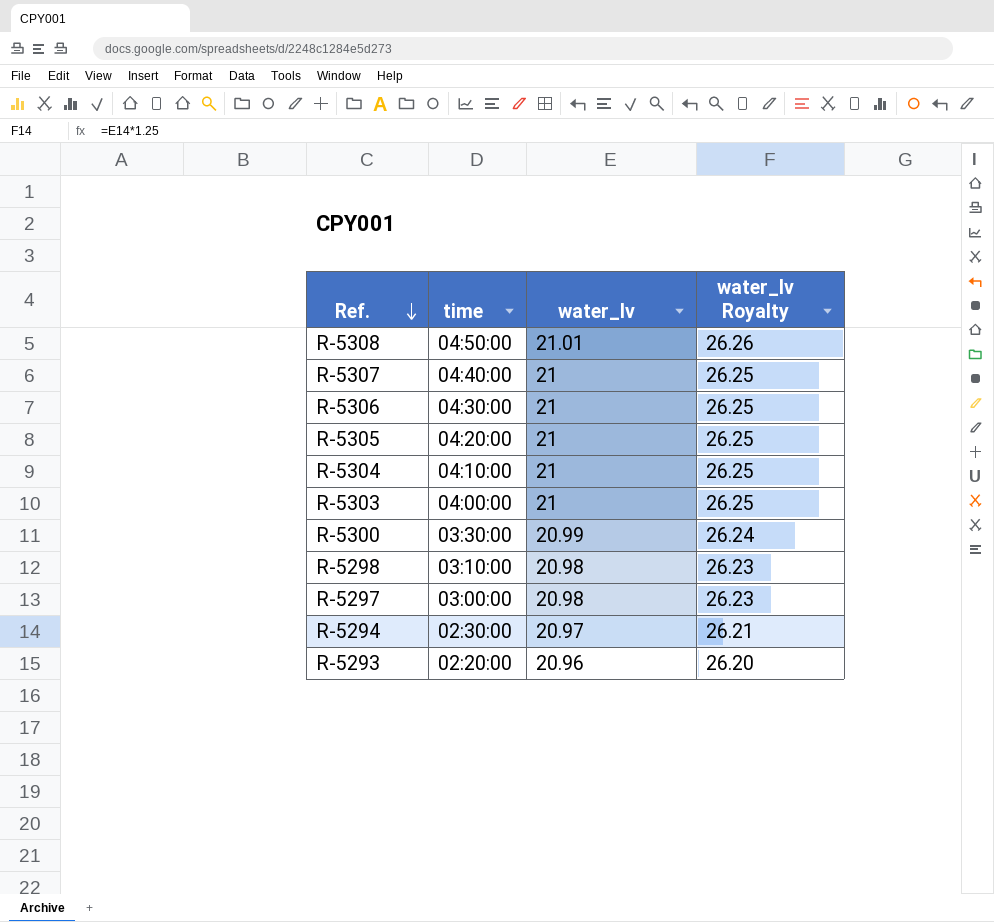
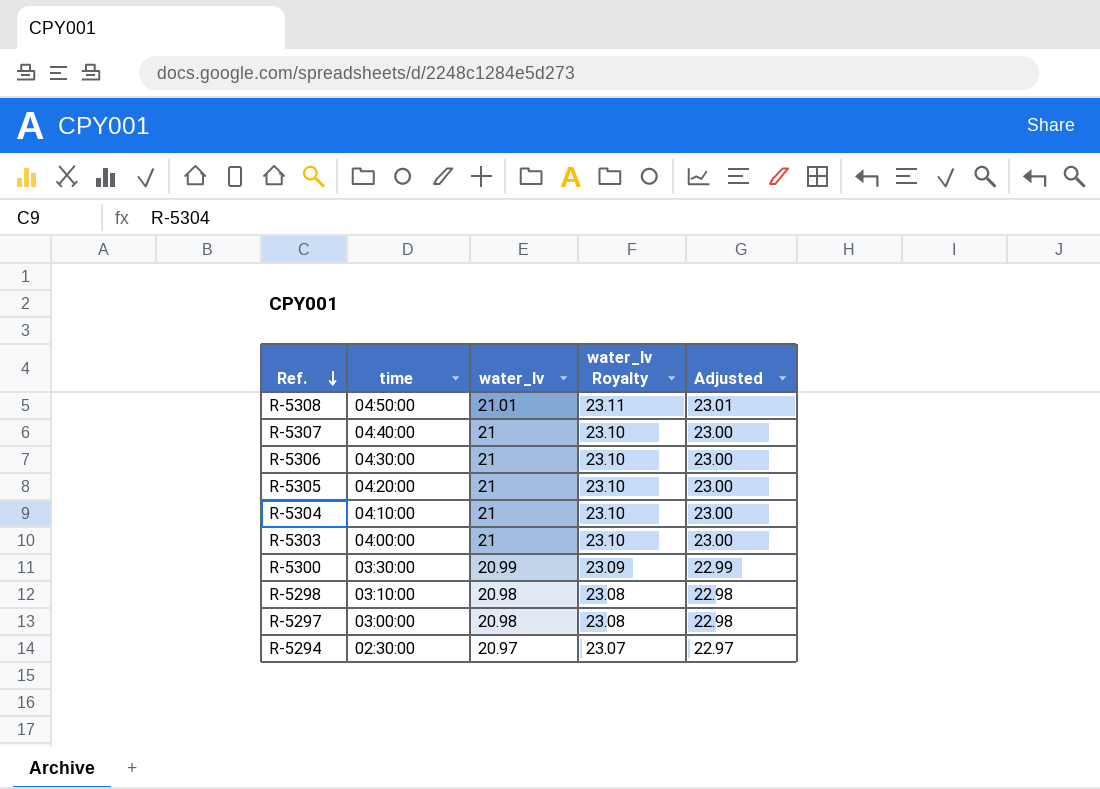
column water_lv Royalty | formula: [water_lv] * 1.25 -> [water_lv] * 1.1
column Adjusted | formula: none -> [water_lv] + 2
row R-5293: 02:20:00 | 20.96 | 26.20 -> none

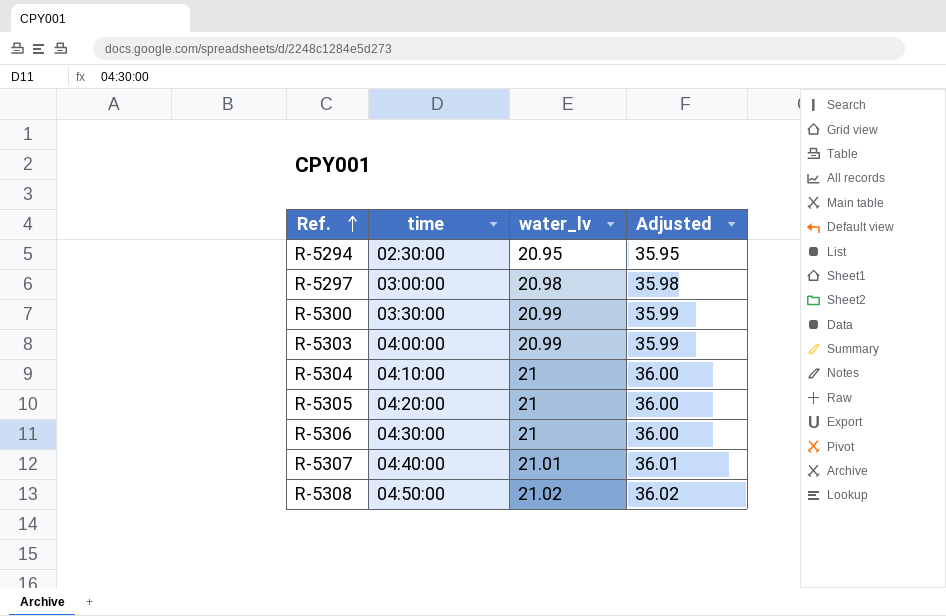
row order: Ref. descending -> Ref. ascending
column water_lv Royalty | formula: [water_lv] * 1.1 -> none
column Adjusted | formula: [water_lv] + 2 -> [water_lv] + 15
row R-5298: 03:10:00 | 20.98 | 23.08 | 22.98 -> none
R-5294 | water_lv: 20.97 -> 20.95
R-5303 | water_lv: 21 -> 20.99
R-5307 | water_lv: 21 -> 21.01
R-5308 | water_lv: 21.01 -> 21.02

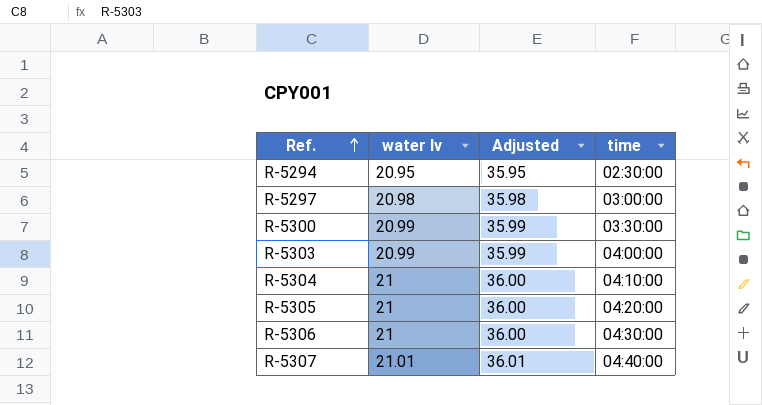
column name: water_lv -> water lv
column time | position: 2 -> 4
row R-5308: 04:50:00 | 21.02 | 36.02 -> none

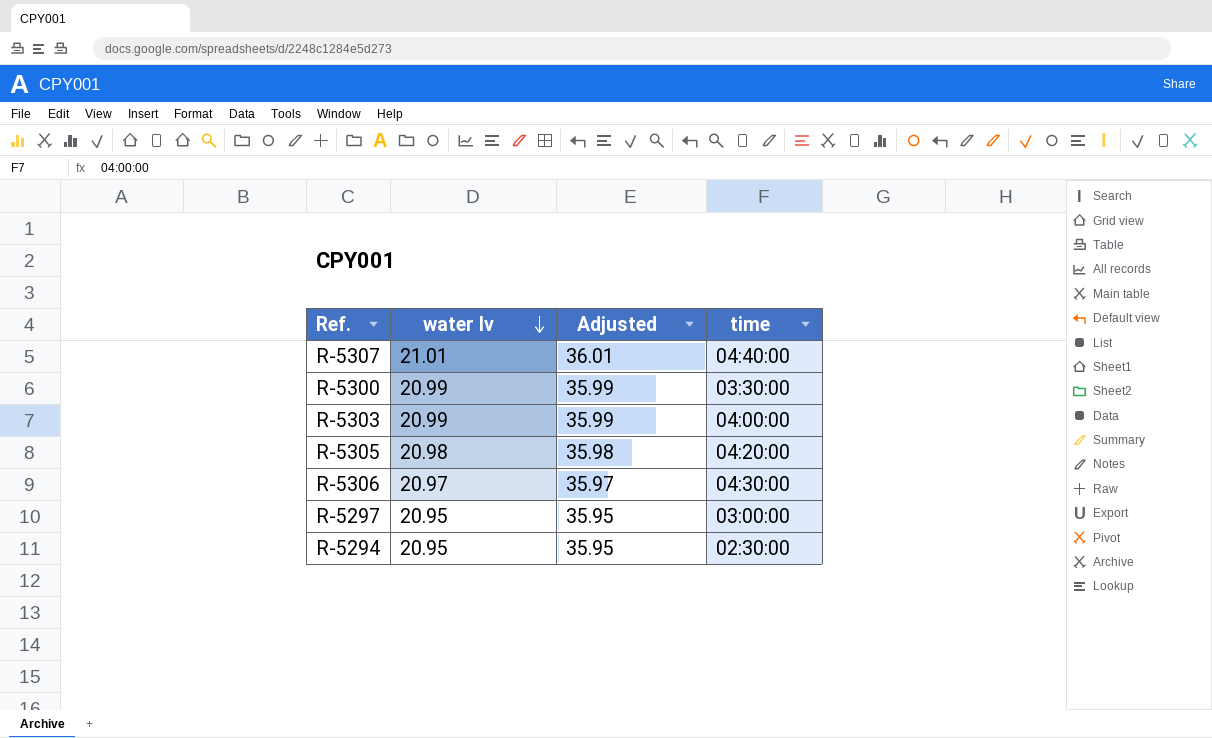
row order: Ref. ascending -> water lv descending
row R-5304: 21 | 36.00 | 04:10:00 -> none
R-5305 | water lv: 21 -> 20.98
R-5305 | Adjusted: 36.00 -> 35.98
R-5306 | water lv: 21 -> 20.97
R-5306 | Adjusted: 36.00 -> 35.97
R-5297 | water lv: 20.98 -> 20.95
R-5297 | Adjusted: 35.98 -> 35.95

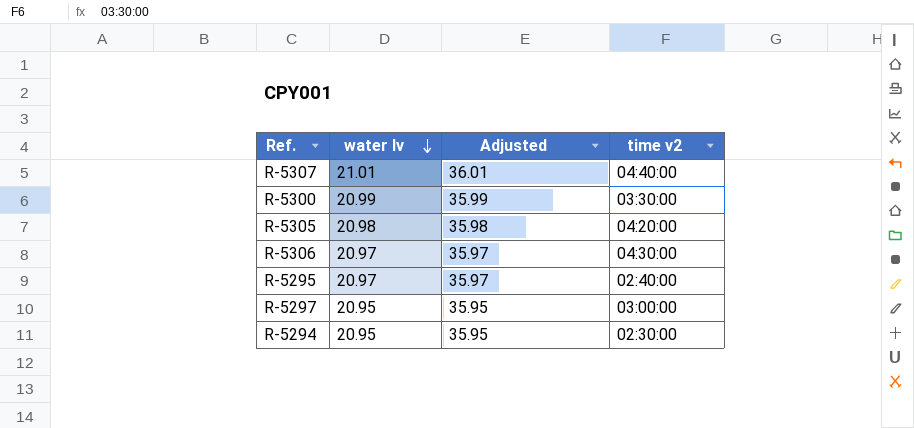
column name: time -> time v2
row R-5303: 20.99 | 35.99 | 04:00:00 -> none
row R-5295: none -> 20.97 | 35.97 | 02:40:00

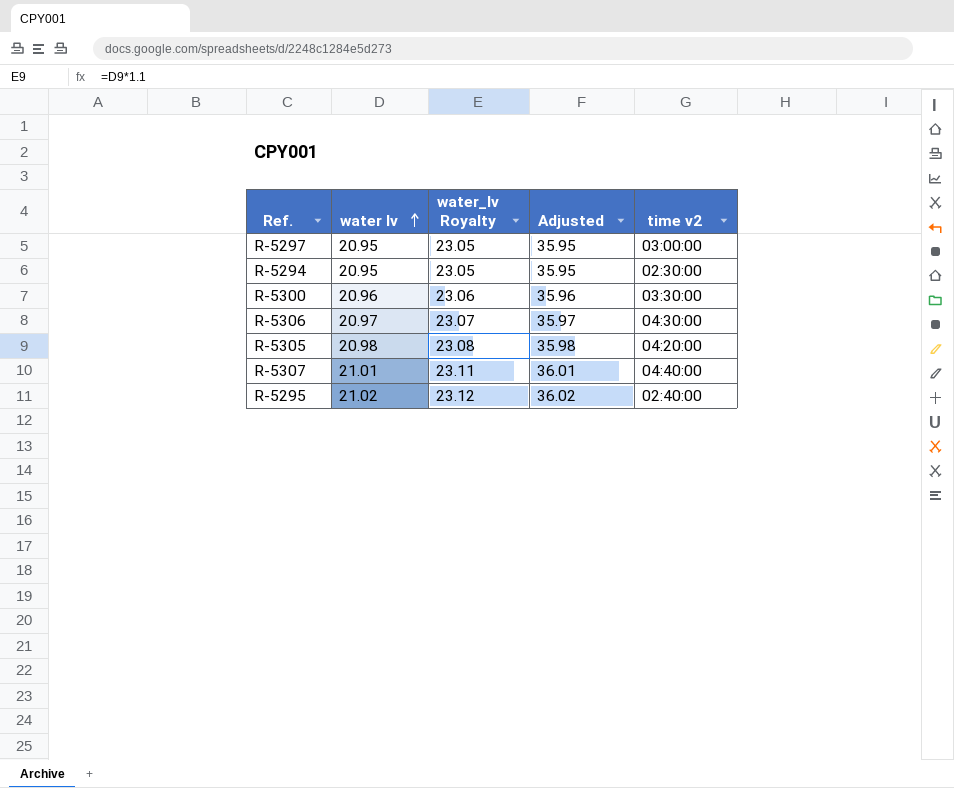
row order: water lv descending -> water lv ascending
column water_lv Royalty | formula: none -> [water lv] * 1.1
R-5300 | water lv: 20.99 -> 20.96
R-5300 | Adjusted: 35.99 -> 35.96
R-5295 | water lv: 20.97 -> 21.02
R-5295 | Adjusted: 35.97 -> 36.02

